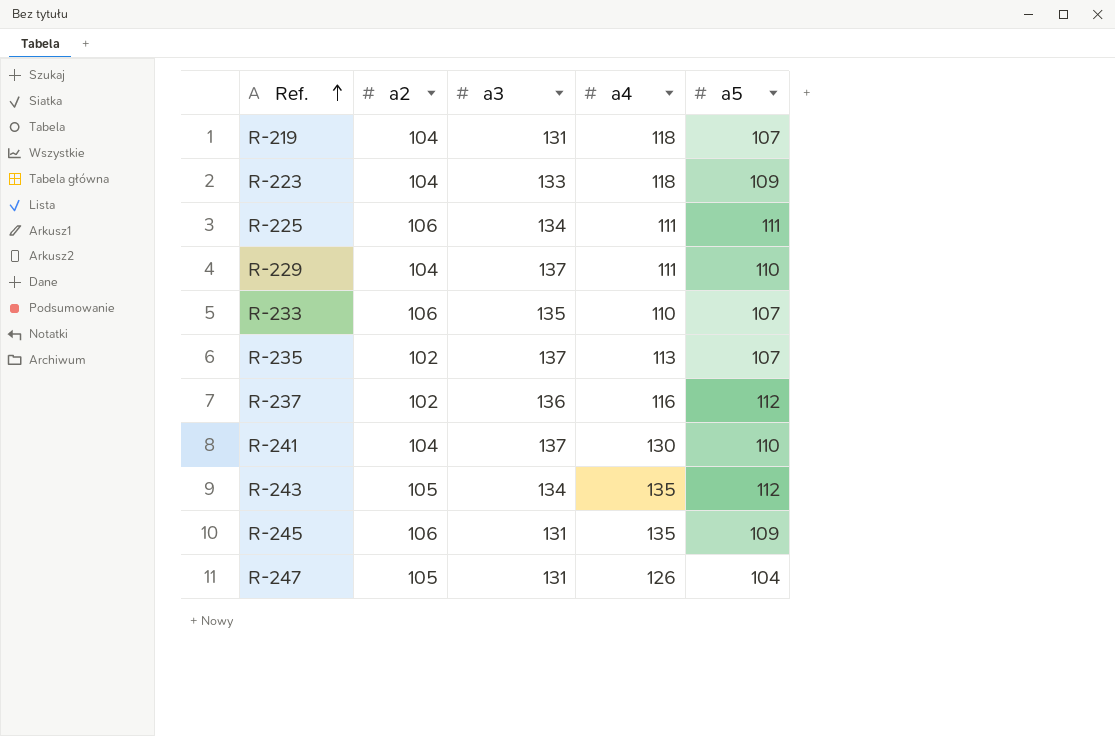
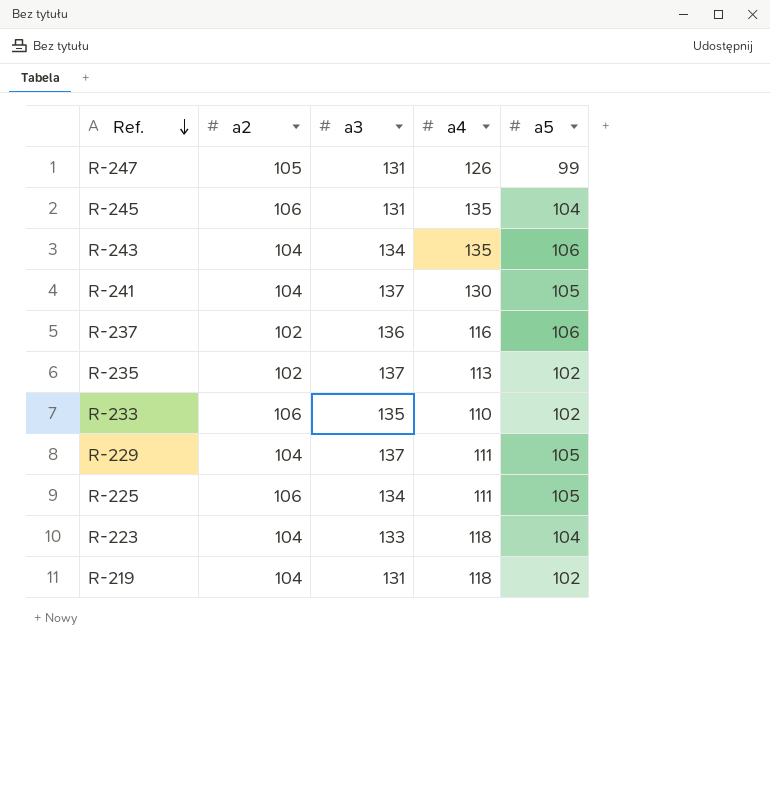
row order: Ref. ascending -> Ref. descending
R-247 | a5: 104 -> 99
R-245 | a5: 109 -> 104
R-243 | a2: 105 -> 104
R-243 | a5: 112 -> 106
R-241 | a5: 110 -> 105
R-237 | a5: 112 -> 106
R-235 | a5: 107 -> 102
R-233 | a5: 107 -> 102
R-229 | a5: 110 -> 105
R-225 | a5: 111 -> 105
R-223 | a5: 109 -> 104
R-219 | a5: 107 -> 102

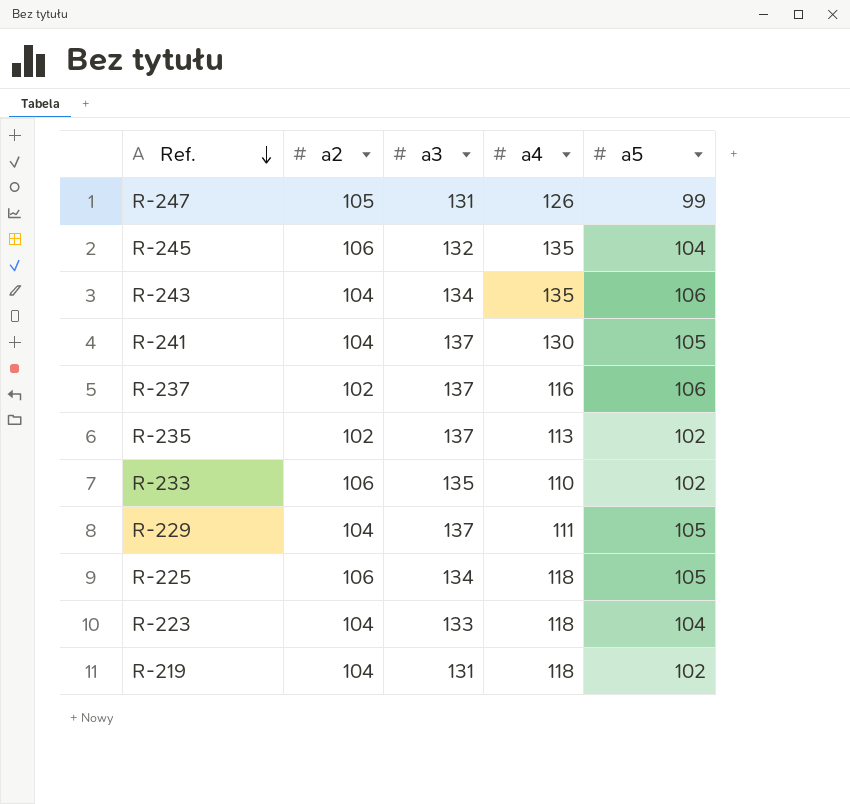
R-245 | a3: 131 -> 132
R-237 | a3: 136 -> 137
R-225 | a4: 111 -> 118

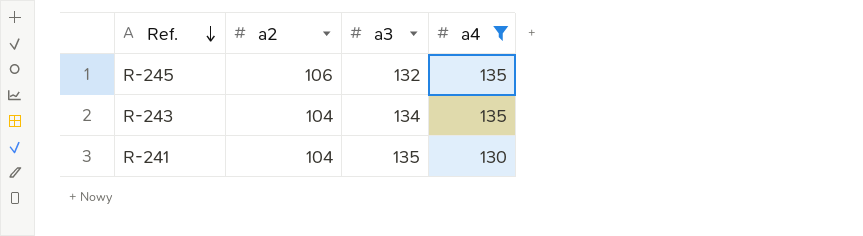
filter: none -> a4 >= 130
column a5 | position: 5 -> none
R-241 | a3: 137 -> 135

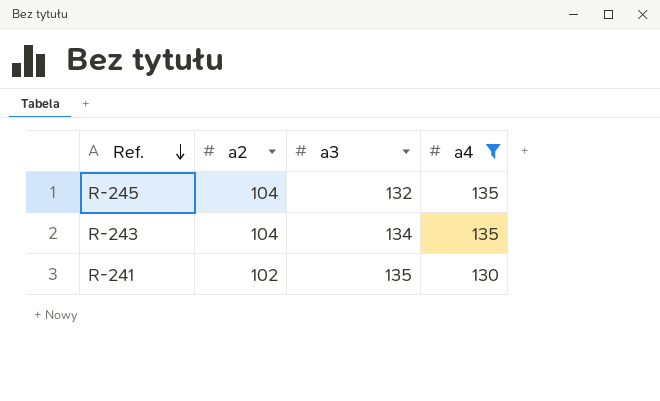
R-245 | a2: 106 -> 104
R-241 | a2: 104 -> 102

